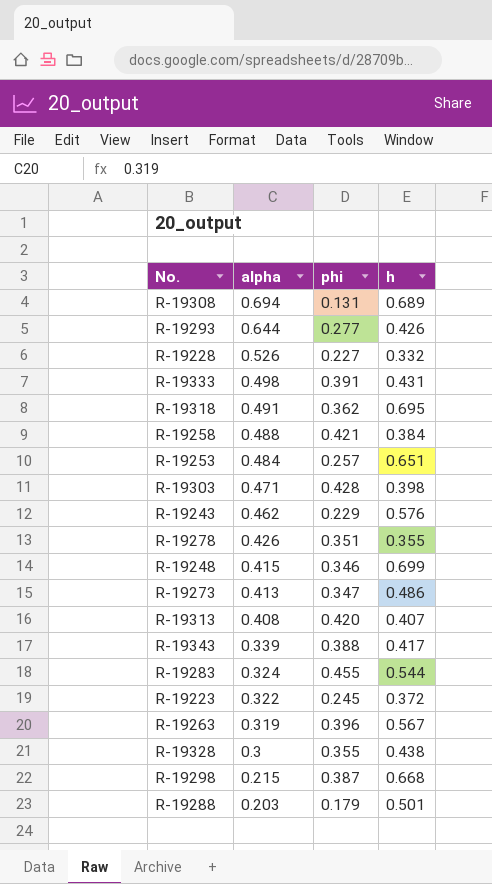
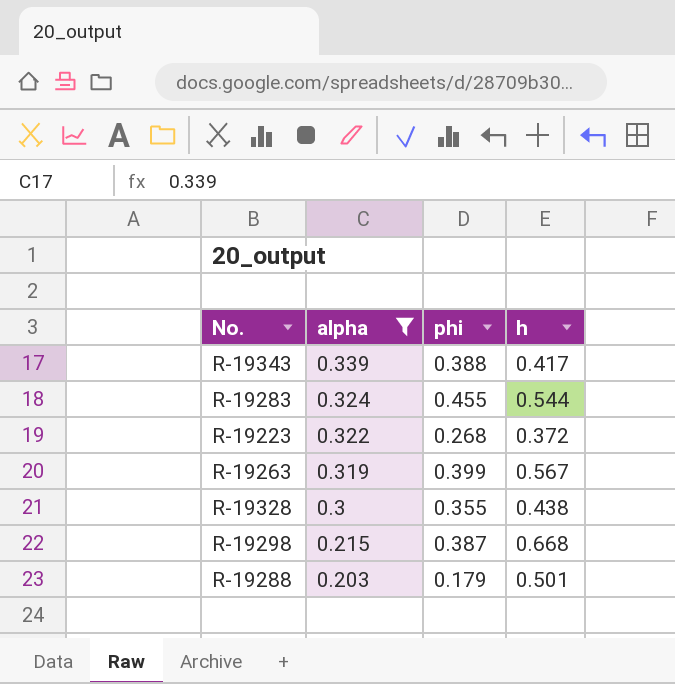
filter: none -> alpha <= 0.339
R-19223 | phi: 0.245 -> 0.268
R-19263 | phi: 0.396 -> 0.399

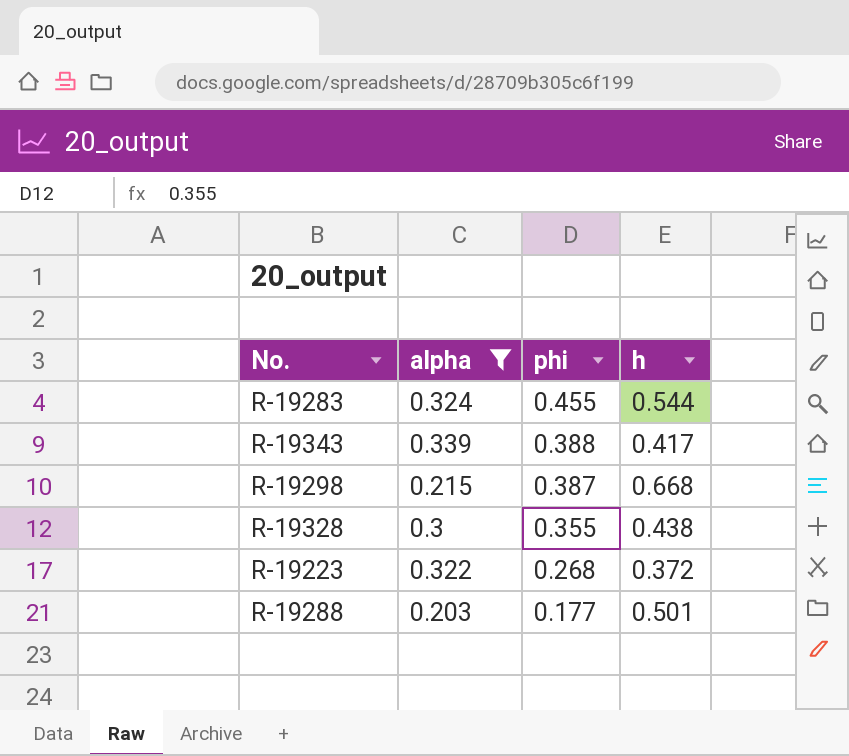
row order: alpha descending -> phi descending
row R-19263: 0.319 | 0.399 | 0.567 -> none
R-19288 | phi: 0.179 -> 0.177

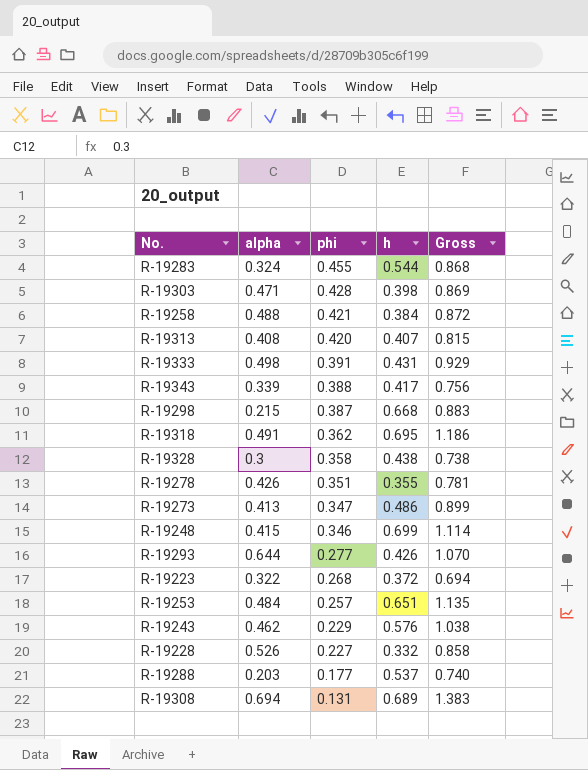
filter: alpha <= 0.339 -> none
column Gross | formula: none -> [alpha] + [h]
R-19328 | phi: 0.355 -> 0.358
R-19288 | h: 0.501 -> 0.537

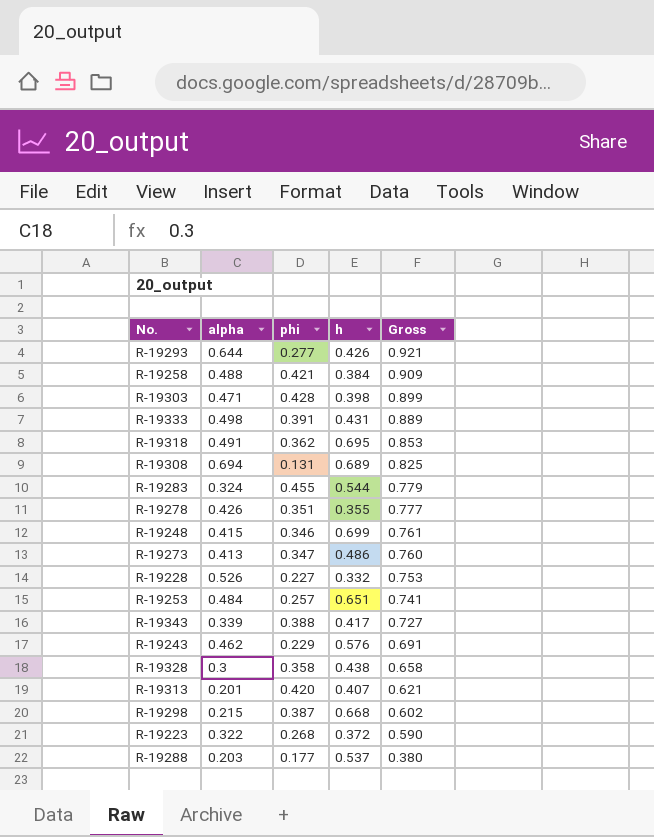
row order: phi descending -> Gross descending
column Gross | formula: [alpha] + [h] -> [alpha] + [phi]
R-19313 | alpha: 0.408 -> 0.201

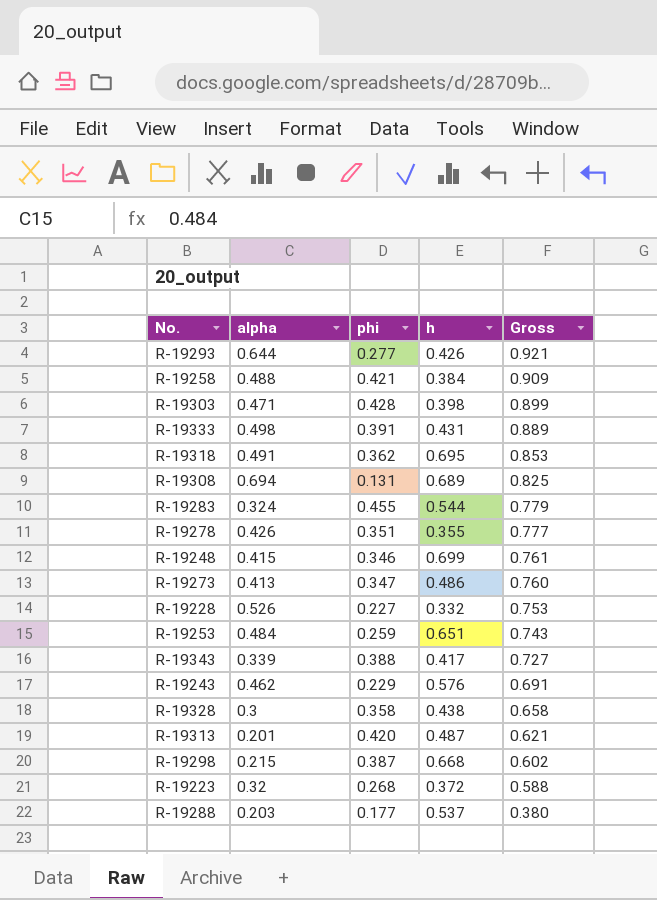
R-19253 | phi: 0.257 -> 0.259
R-19253 | Gross: 0.741 -> 0.743
R-19313 | h: 0.407 -> 0.487
R-19223 | alpha: 0.322 -> 0.32
R-19223 | Gross: 0.590 -> 0.588

